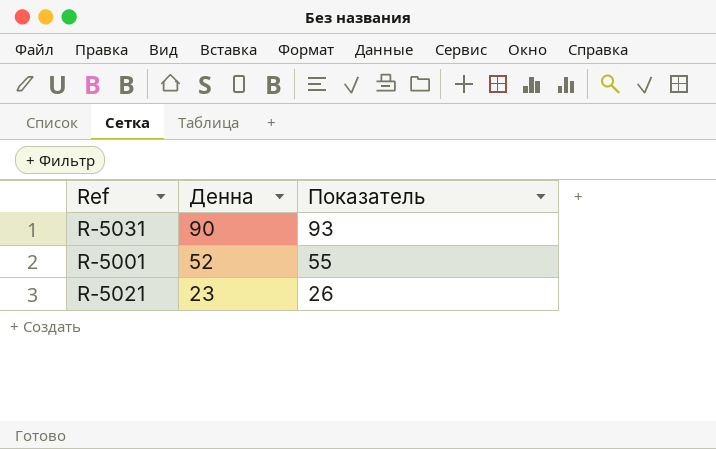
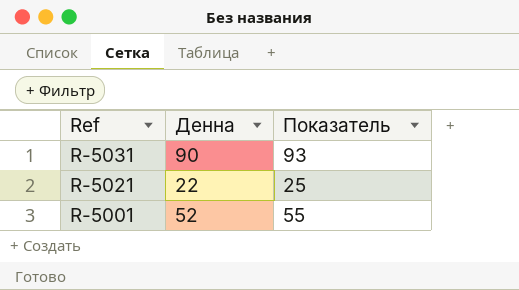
row order: Денна descending -> Ref descending
R-5021 | Денна: 23 -> 22
R-5021 | Показатель: 26 -> 25

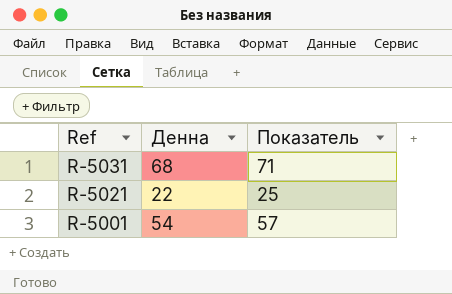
R-5031 | Денна: 90 -> 68
R-5031 | Показатель: 93 -> 71
R-5001 | Денна: 52 -> 54
R-5001 | Показатель: 55 -> 57

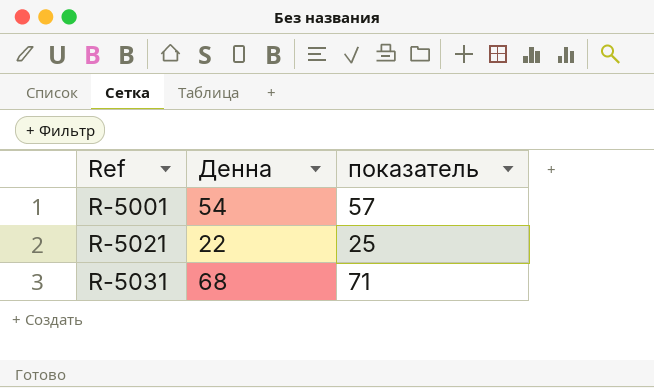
row order: Ref descending -> Ref ascending
column name: Показатель -> показатель

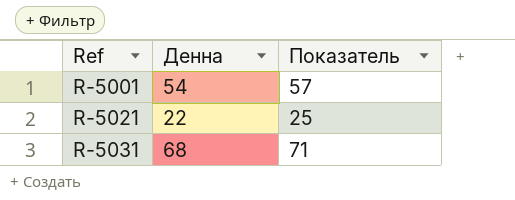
column name: показатель -> Показатель

